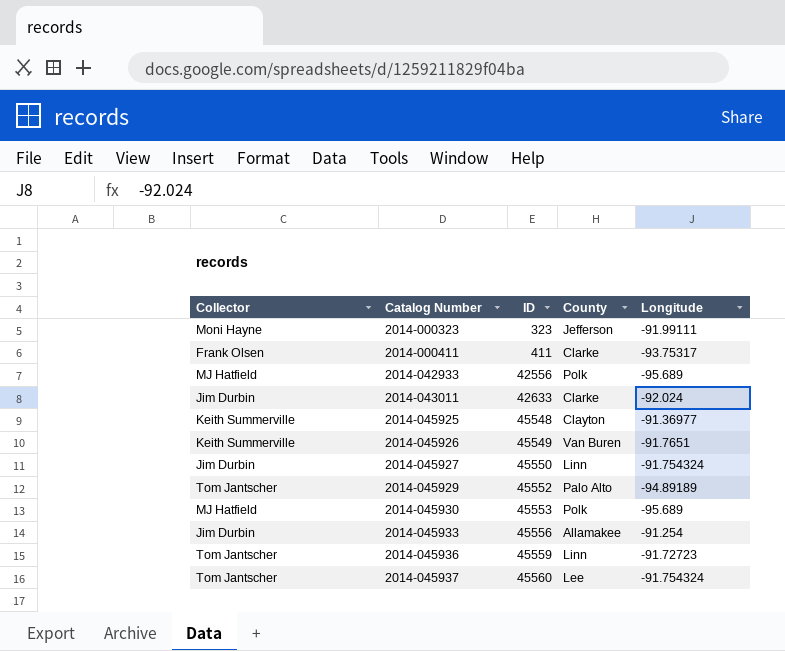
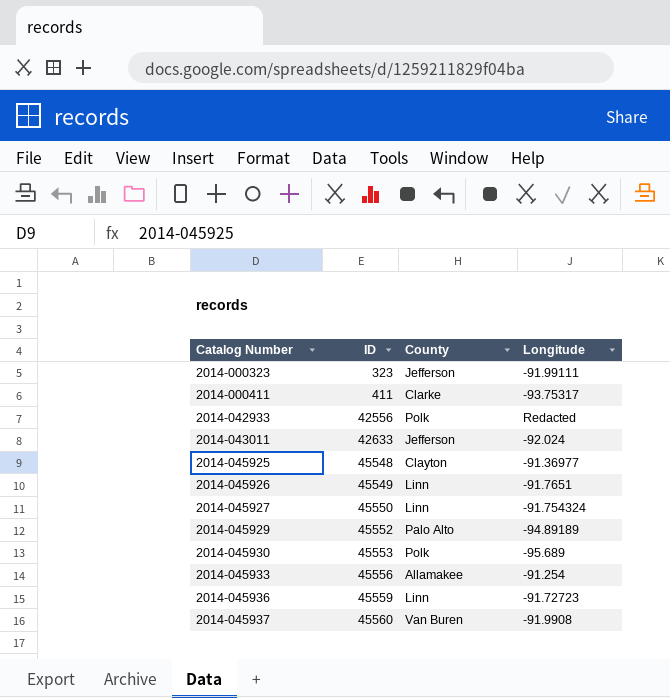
column Collector | position: 1 -> none
2014-042933 | Longitude: -95.689 -> Redacted
2014-043011 | County: Clarke -> Jefferson
2014-045926 | County: Van Buren -> Linn
2014-045937 | County: Lee -> Van Buren
2014-045937 | Longitude: -91.754324 -> -91.9908

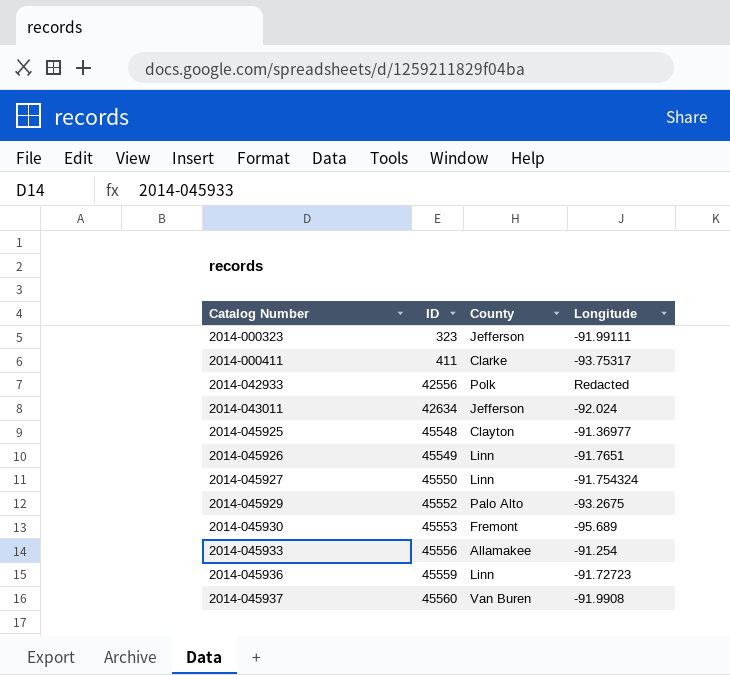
2014-043011 | ID: 42633 -> 42634
2014-045929 | Longitude: -94.89189 -> -93.2675
2014-045930 | County: Polk -> Fremont

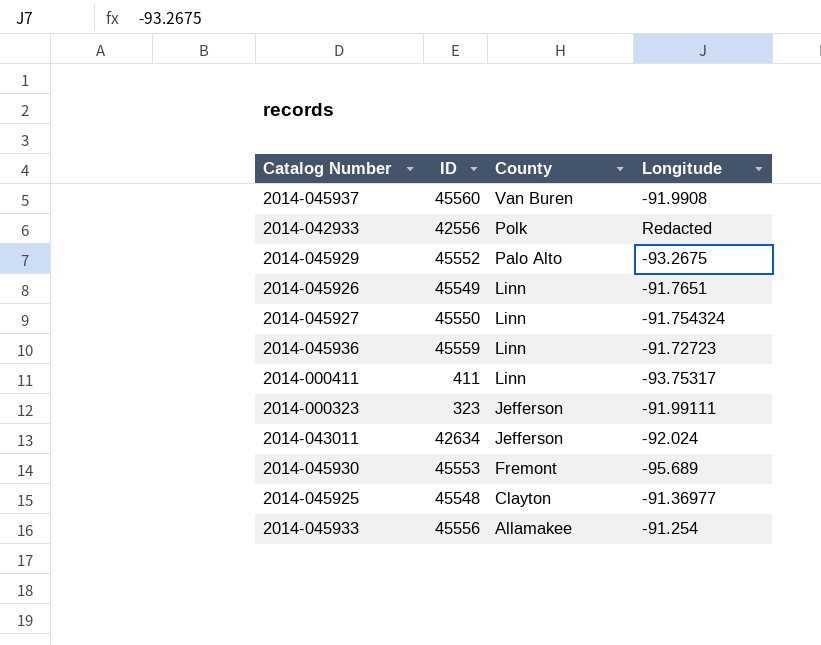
row order: Catalog Number ascending -> County descending
2014-000411 | County: Clarke -> Linn

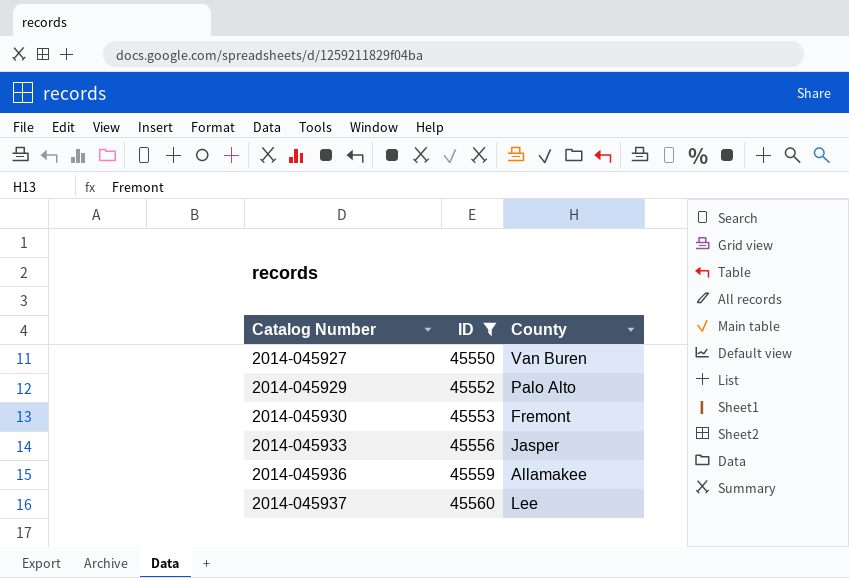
filter: none -> ID >= 45550
row order: County descending -> Catalog Number ascending
column Longitude | position: 4 -> none
2014-045927 | County: Linn -> Van Buren
2014-045933 | County: Allamakee -> Jasper
2014-045936 | County: Linn -> Allamakee
2014-045937 | County: Van Buren -> Lee

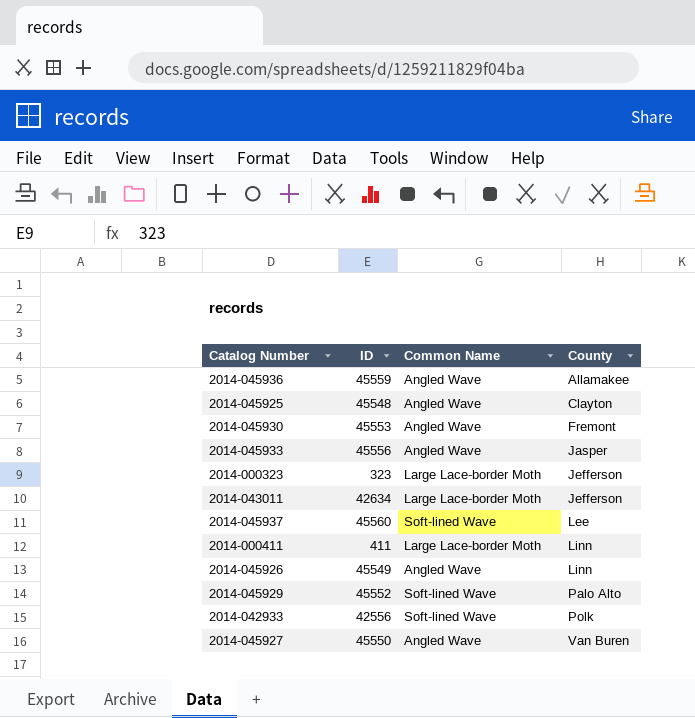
filter: ID >= 45550 -> none
row order: Catalog Number ascending -> County ascending
column Common Name | position: none -> 3

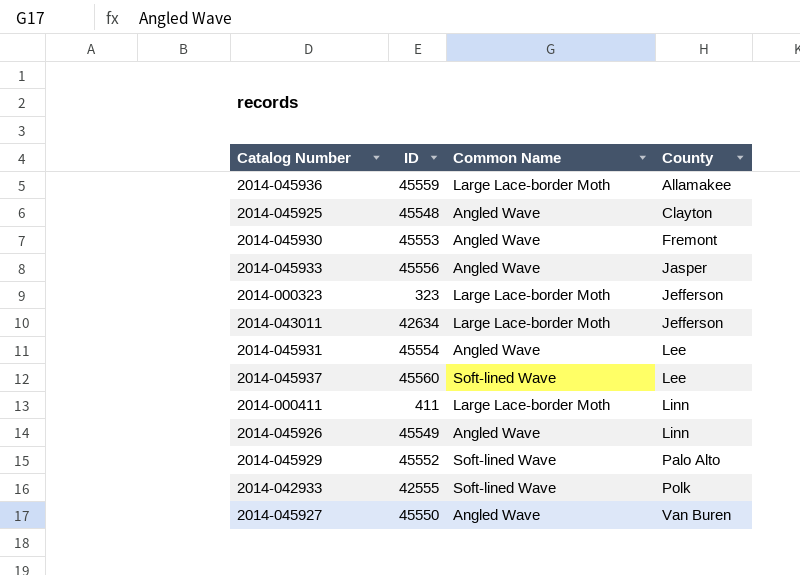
2014-045936 | Common Name: Angled Wave -> Large Lace-border Moth
row 2014-045931: none -> 45554 | Angled Wave | Lee
2014-042933 | ID: 42556 -> 42555

